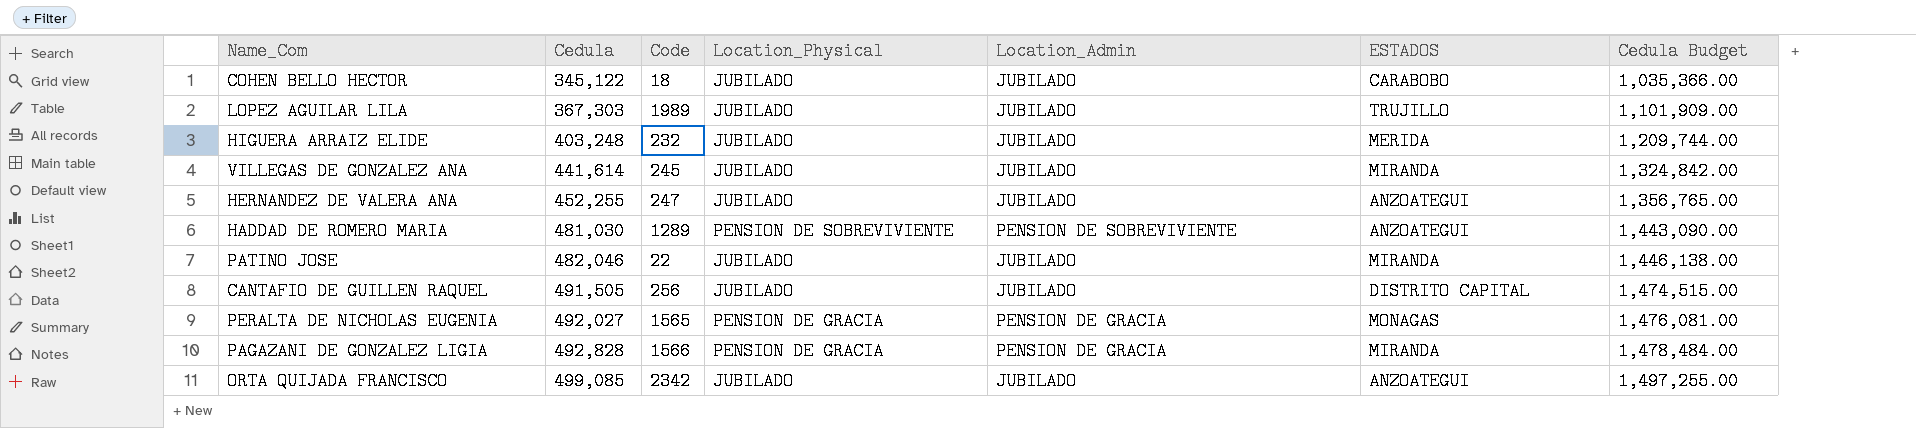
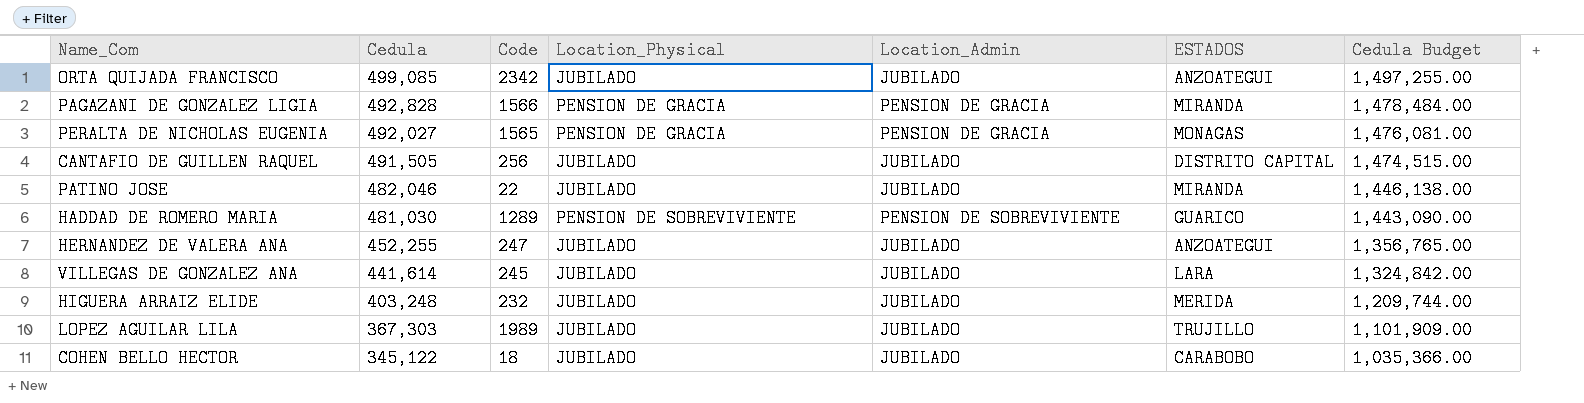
row order: Cedula ascending -> Cedula descending
HADDAD DE ROMERO MARIA | ESTADOS: ANZOATEGUI -> GUARICO
VILLEGAS DE GONZALEZ ANA | ESTADOS: MIRANDA -> LARA

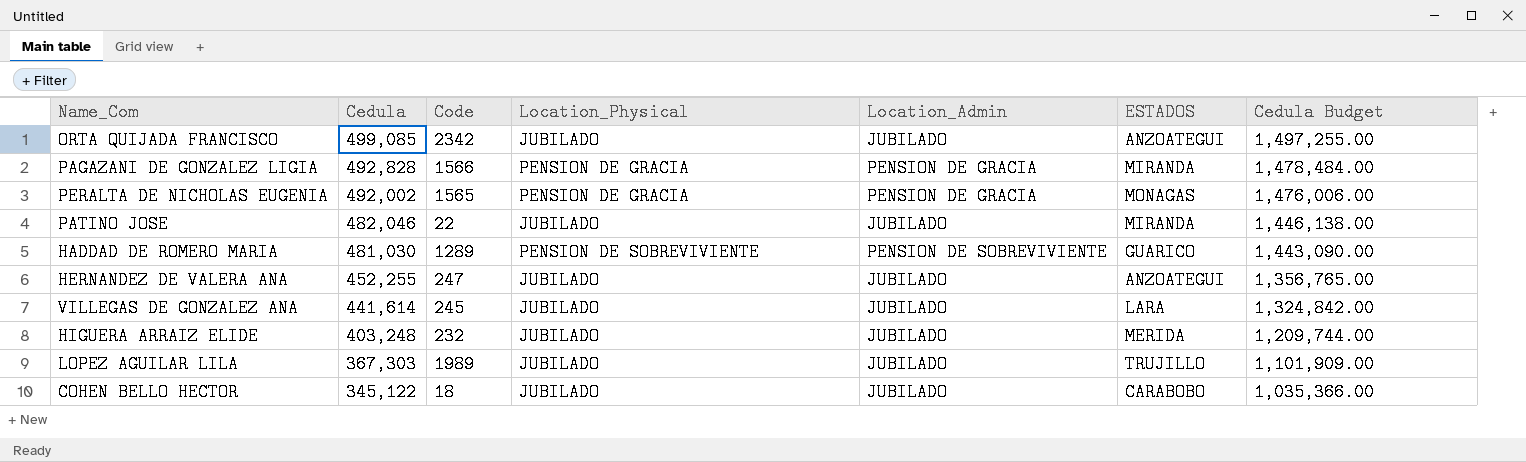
row CANTAFIO DE GUILLEN RAQUEL: 491,505 | 256 | JUBILADO | JUBILADO | DISTRITO CAPITAL | 1,474,515.00 -> none
PERALTA DE NICHOLAS EUGENIA | Cedula: 492,027 -> 492,002
PERALTA DE NICHOLAS EUGENIA | Cedula Budget: 1,476,081.00 -> 1,476,006.00

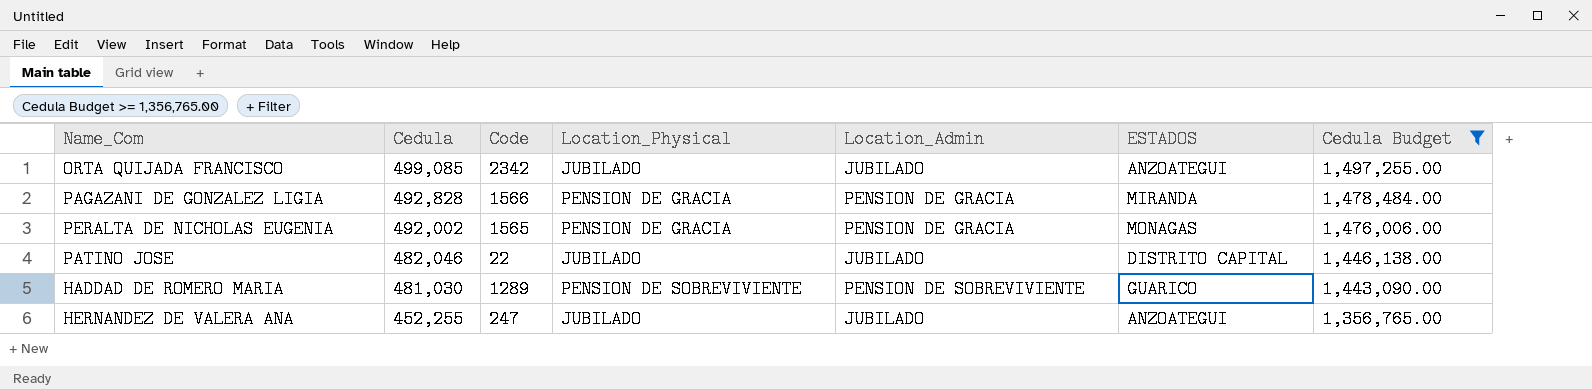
filter: none -> Cedula Budget >= 1,356,765.00
PATINO JOSE | ESTADOS: MIRANDA -> DISTRITO CAPITAL

